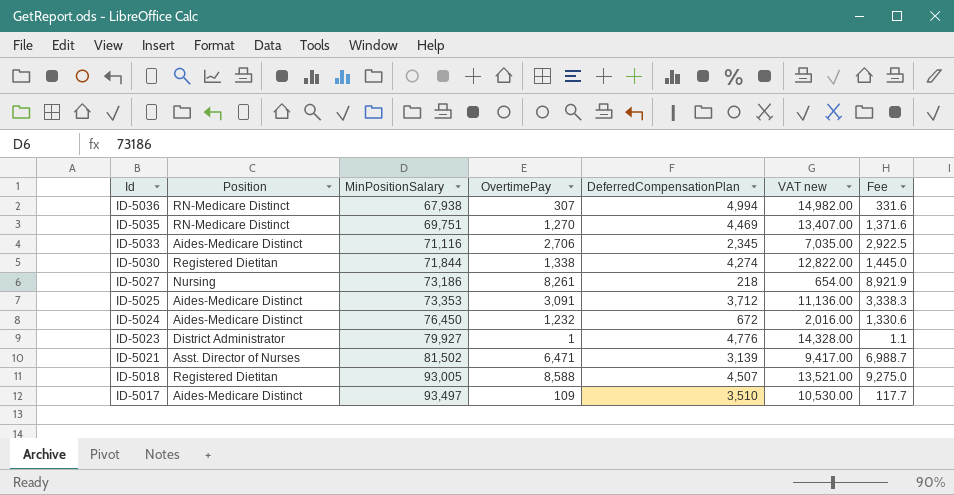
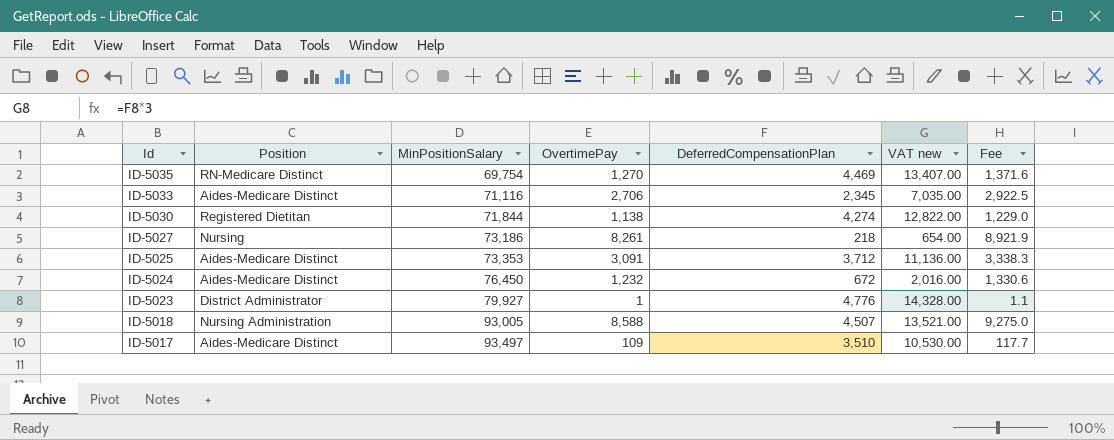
row ID-5036: RN-Medicare Distinct | 67,938 | 307 | 4,994 | 14,982.00 | 331.6 -> none
row ID-5021: Asst. Director of Nurses | 81,502 | 6,471 | 3,139 | 9,417.00 | 6,988.7 -> none
ID-5035 | MinPositionSalary: 69,751 -> 69,754
ID-5030 | OvertimePay: 1,338 -> 1,138
ID-5030 | Fee: 1,445.0 -> 1,229.0
ID-5018 | Position: Registered Dietitan -> Nursing Administration

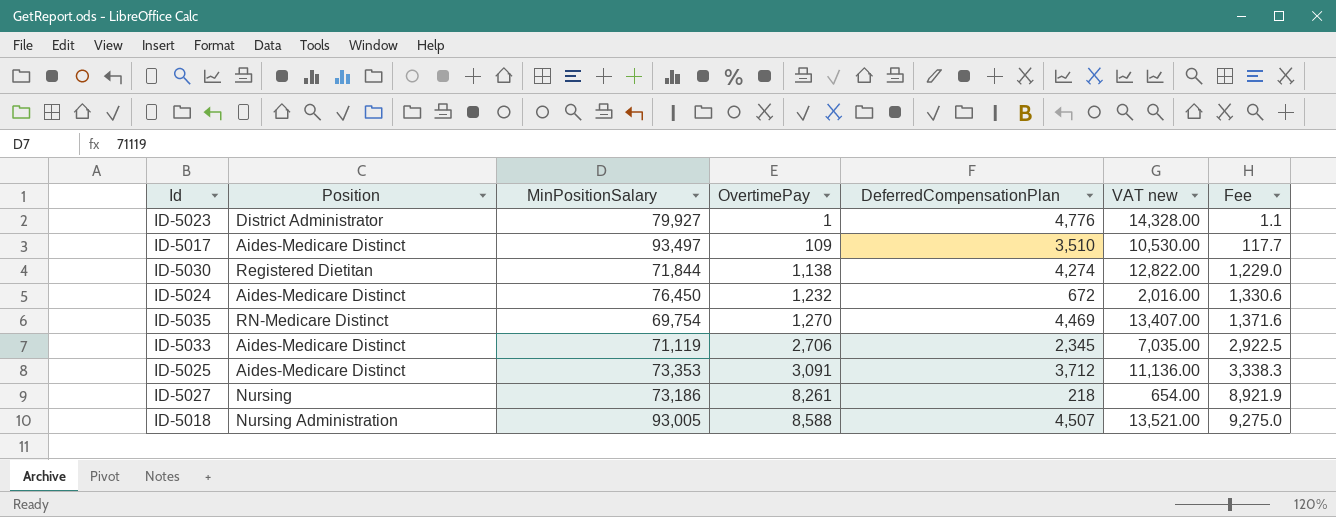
row order: Id descending -> OvertimePay ascending
ID-5033 | MinPositionSalary: 71,116 -> 71,119

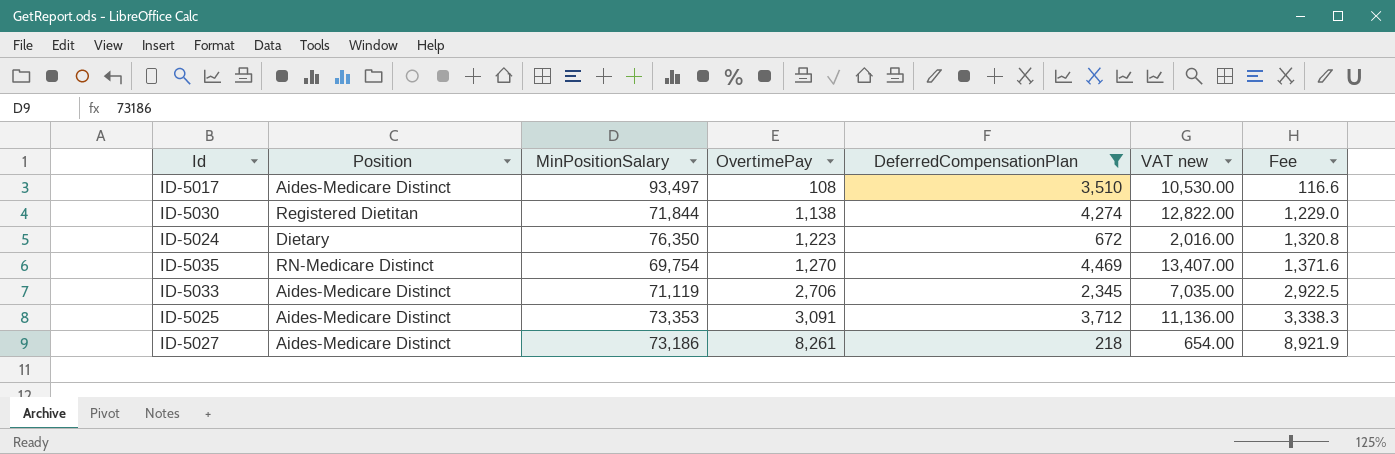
filter: none -> DeferredCompensationPlan <= 4,469
ID-5017 | OvertimePay: 109 -> 108
ID-5017 | Fee: 117.7 -> 116.6
ID-5024 | Position: Aides-Medicare Distinct -> Dietary
ID-5024 | MinPositionSalary: 76,450 -> 76,350
ID-5024 | OvertimePay: 1,232 -> 1,223
ID-5024 | Fee: 1,330.6 -> 1,320.8
ID-5027 | Position: Nursing -> Aides-Medicare Distinct

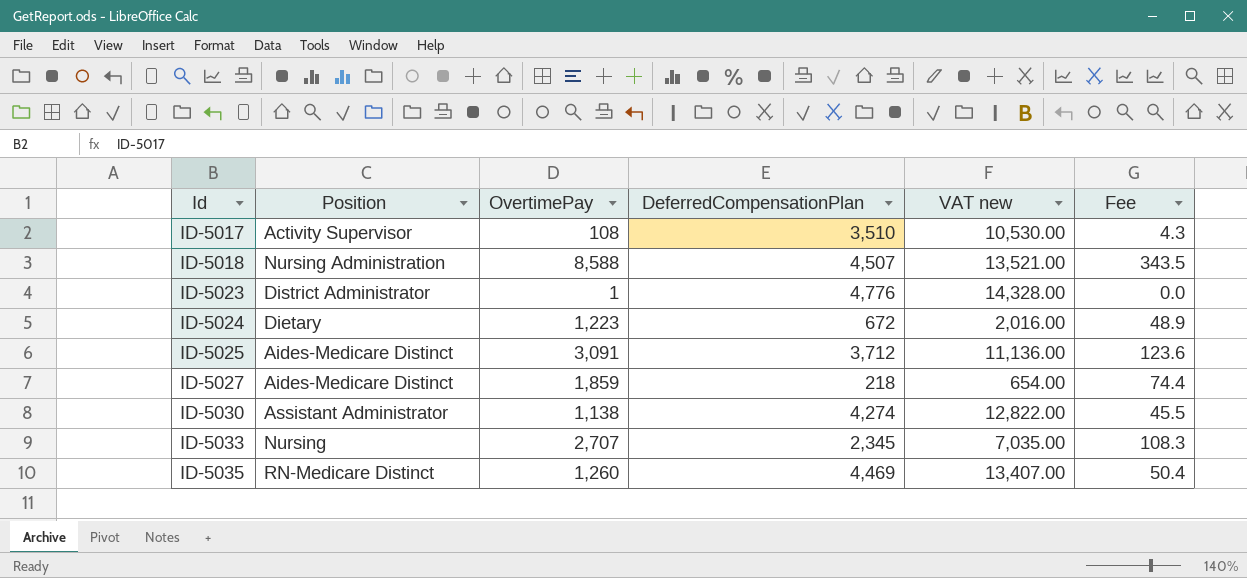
filter: DeferredCompensationPlan <= 4,469 -> none
row order: OvertimePay ascending -> Id ascending
column MinPositionSalary | position: 3 -> none
column Fee | formula: [OvertimePay] * 1.08 -> [OvertimePay] * 0.04
ID-5017 | Position: Aides-Medicare Distinct -> Activity Supervisor
ID-5027 | OvertimePay: 8,261 -> 1,859
ID-5030 | Position: Registered Dietitan -> Assistant Administrator
ID-5033 | Position: Aides-Medicare Distinct -> Nursing
ID-5033 | OvertimePay: 2,706 -> 2,707
ID-5035 | OvertimePay: 1,270 -> 1,260

